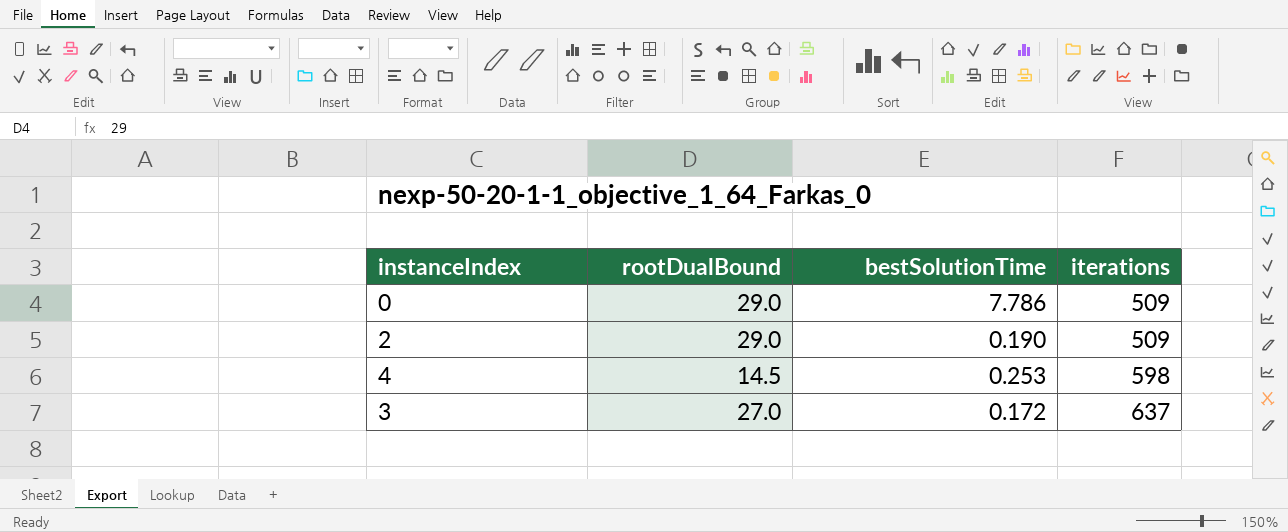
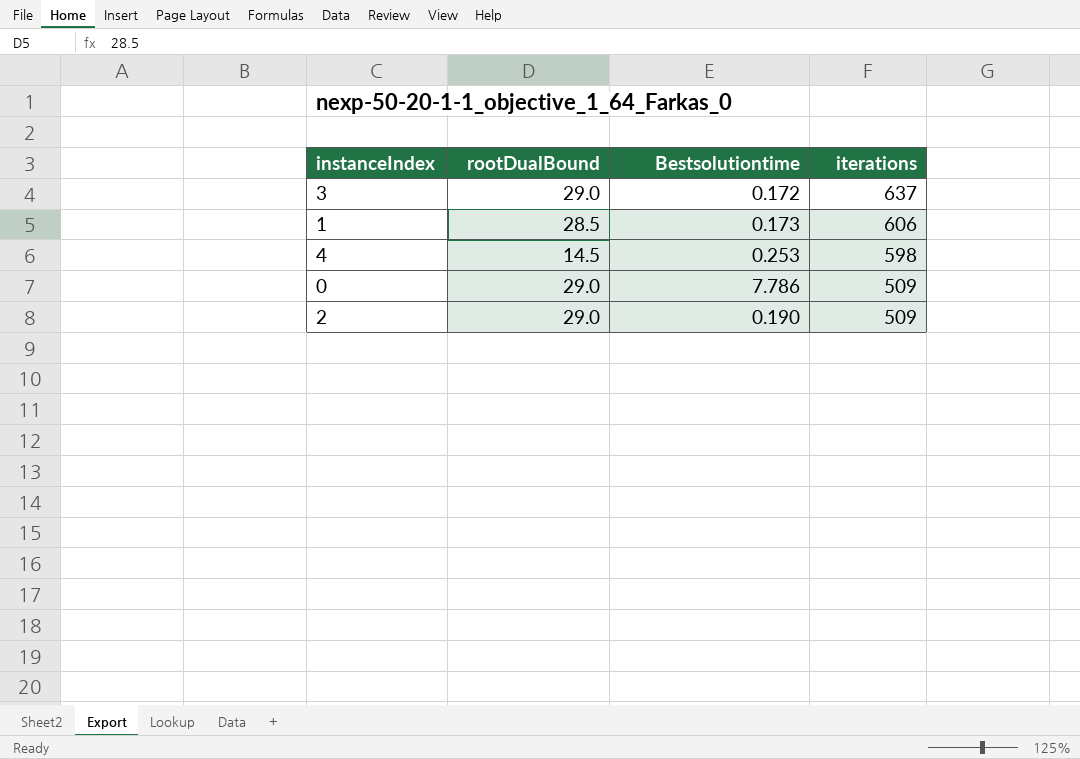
row order: iterations ascending -> iterations descending
column name: bestSolutionTime -> Bestsolutiontime
3 | rootDualBound: 27.0 -> 29.0
row 1: none -> 28.5 | 0.173 | 606

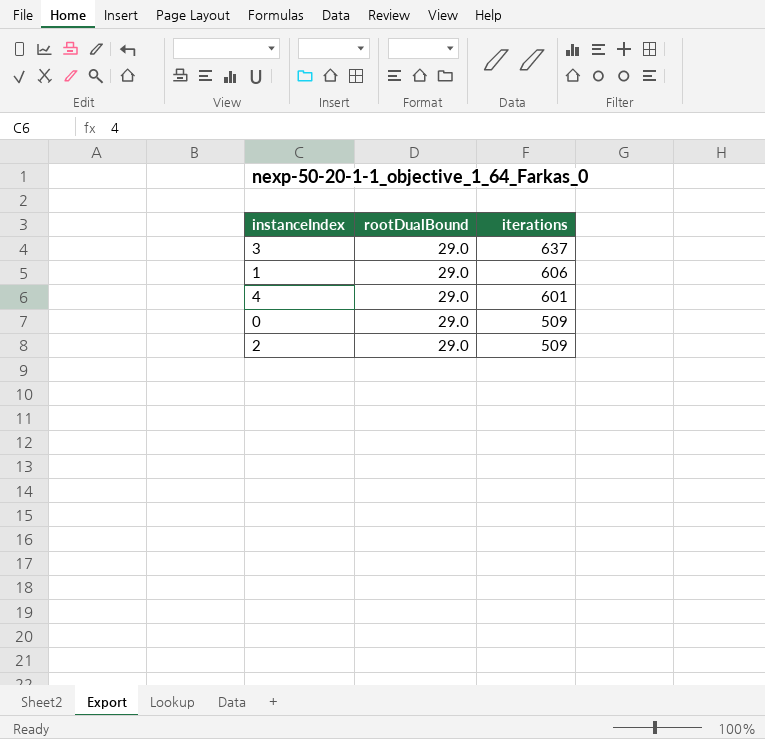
column Bestsolutiontime | position: 3 -> none
1 | rootDualBound: 28.5 -> 29.0
4 | rootDualBound: 14.5 -> 29.0
4 | iterations: 598 -> 601

